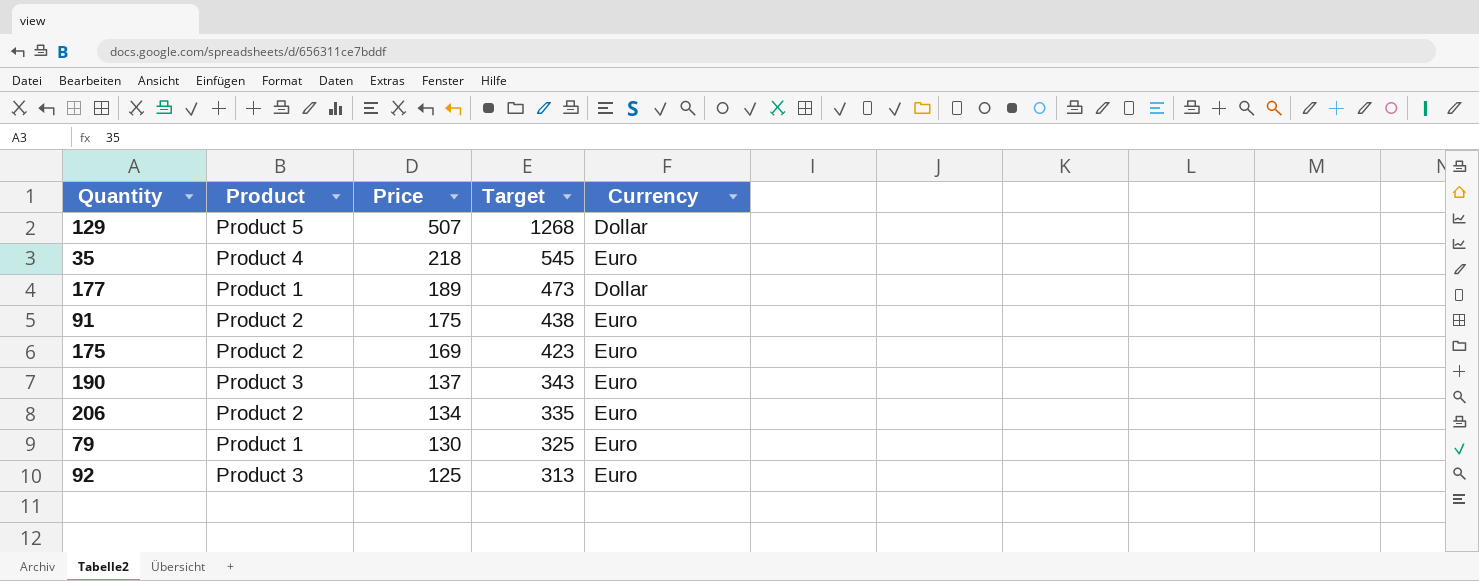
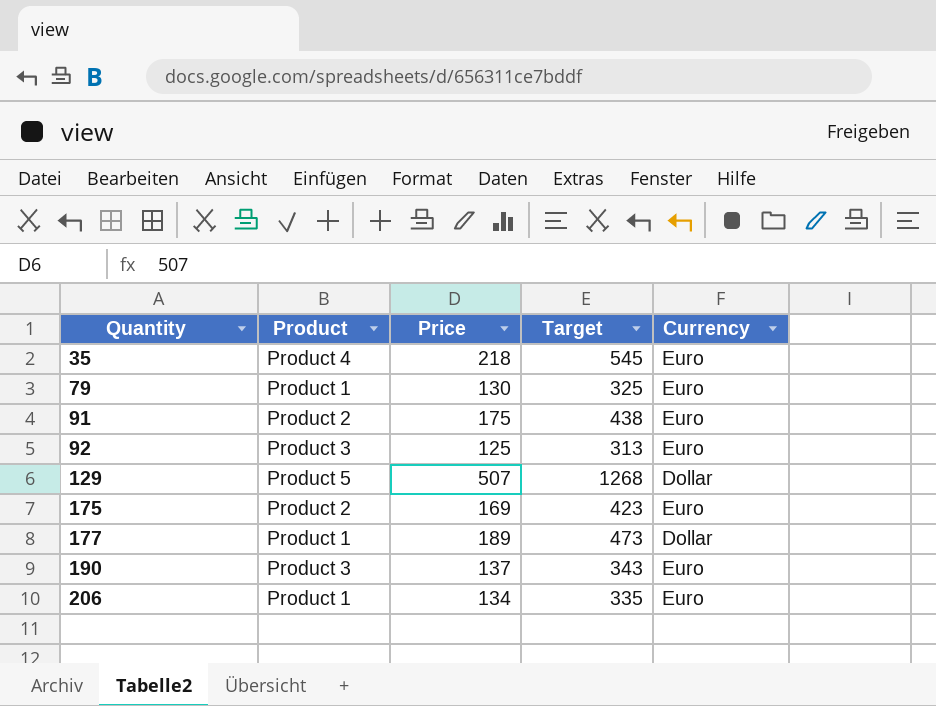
row order: Price descending -> Quantity ascending
206 | Product: Product 2 -> Product 1

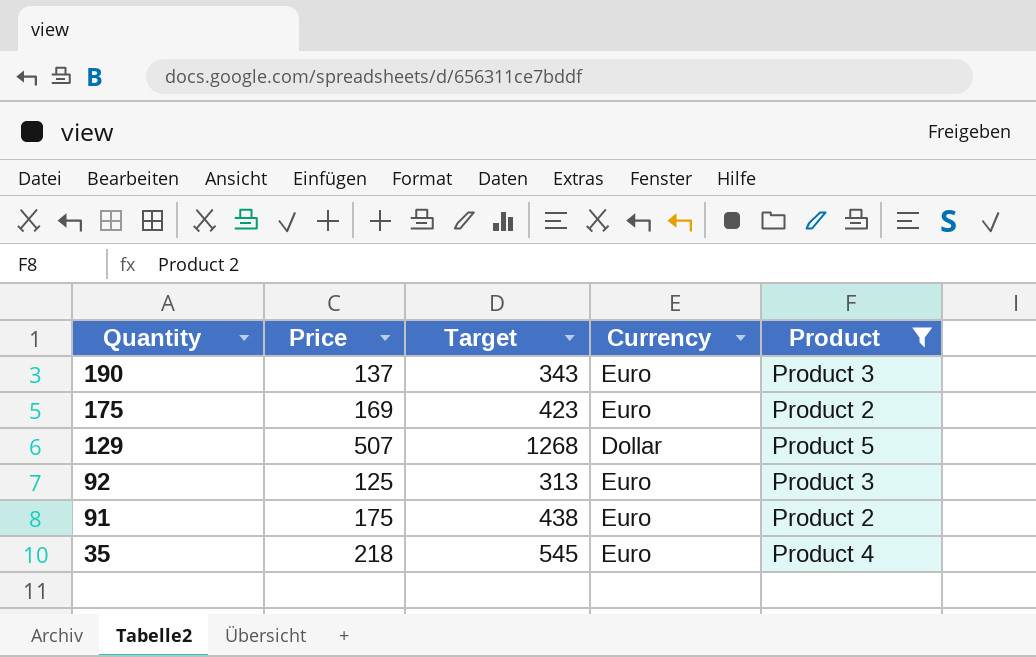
filter: none -> Product != Product 1
row order: Quantity ascending -> Quantity descending
column Product | position: 2 -> 5

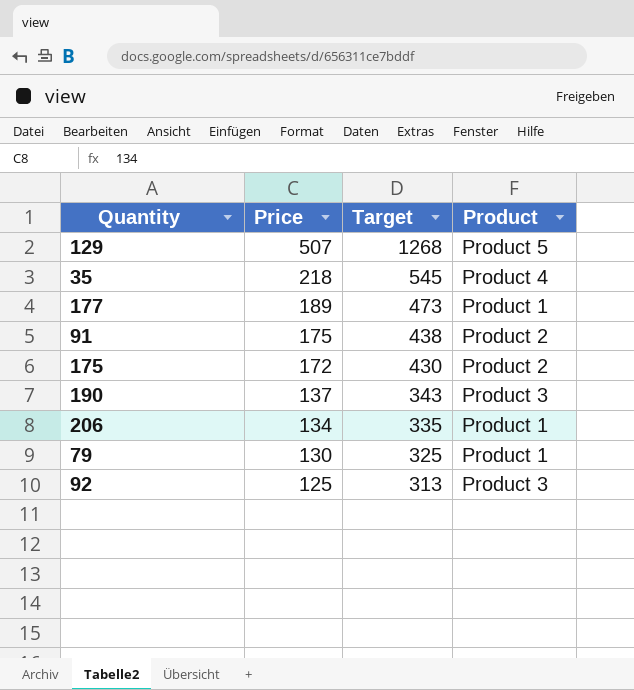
filter: Product != Product 1 -> none
row order: Quantity descending -> Price descending
column Currency | position: 4 -> none
175 | Price: 169 -> 172
175 | Target: 423 -> 430

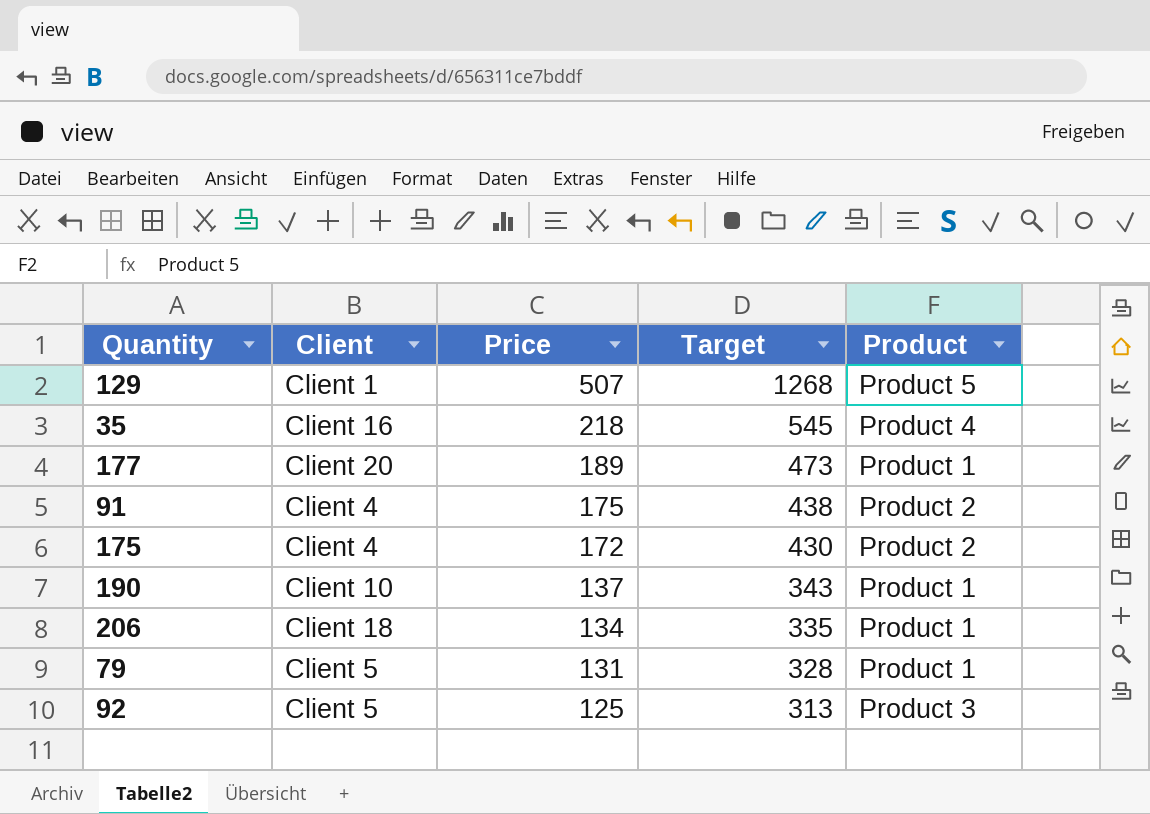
column Client | position: none -> 2
190 | Product: Product 3 -> Product 1
79 | Price: 130 -> 131
79 | Target: 325 -> 328

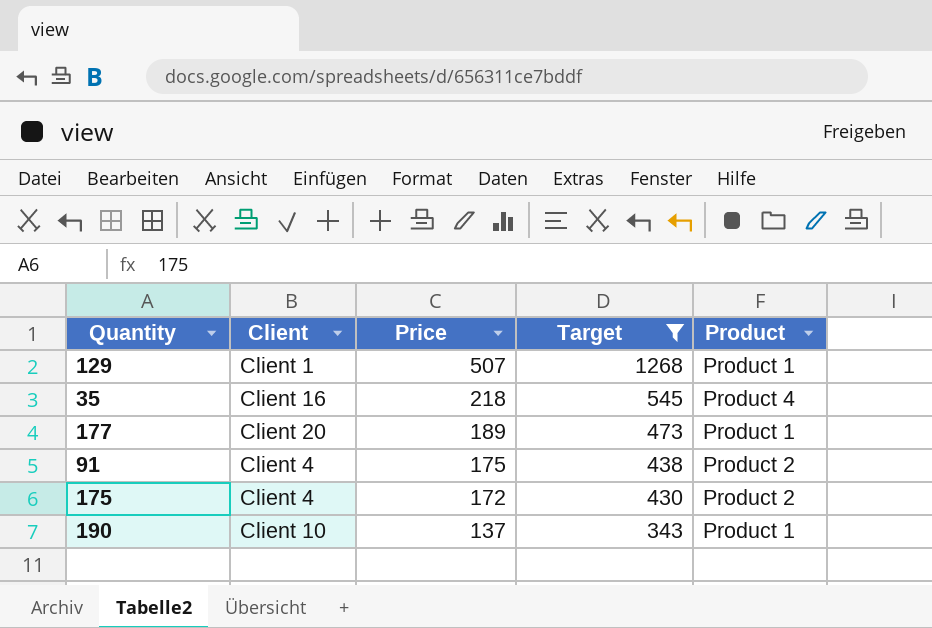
filter: none -> Target >= 343
129 | Product: Product 5 -> Product 1

